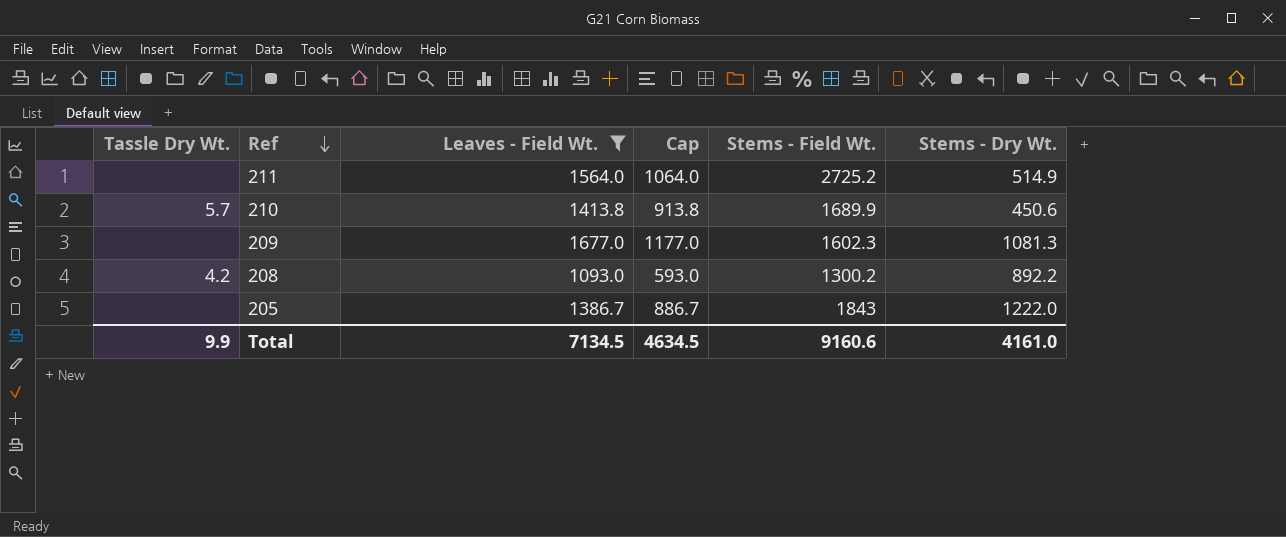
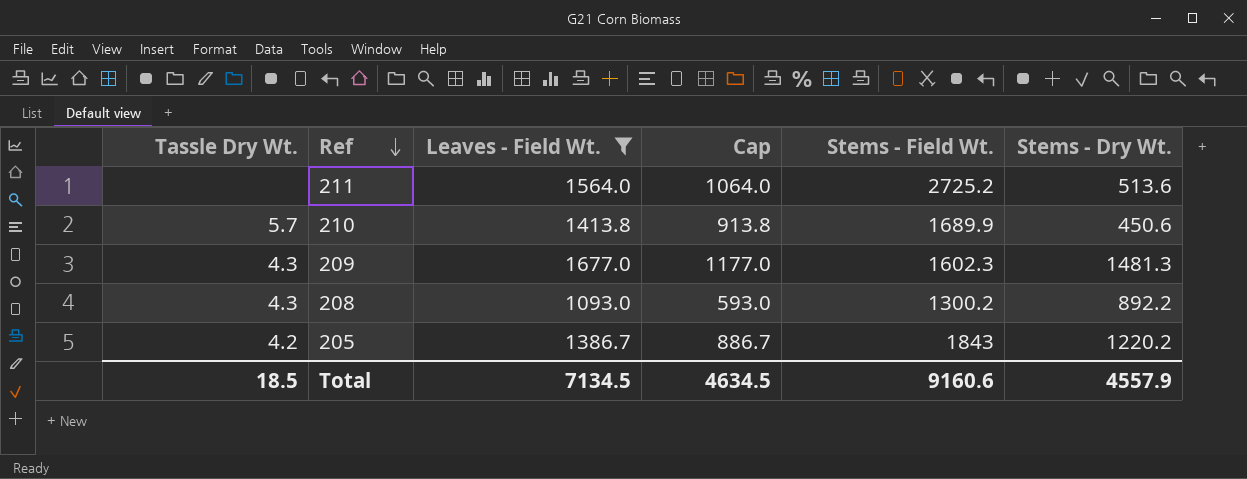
211 | Stems - Dry Wt.: 514.9 -> 513.6
209 | Tassle Dry Wt.: none -> 4.3
209 | Stems - Dry Wt.: 1081.3 -> 1481.3
208 | Tassle Dry Wt.: 4.2 -> 4.3
205 | Tassle Dry Wt.: none -> 4.2
205 | Stems - Dry Wt.: 1222.0 -> 1220.2
Total | Tassle Dry Wt.: 9.9 -> 18.5
Total | Stems - Dry Wt.: 4161.0 -> 4557.9

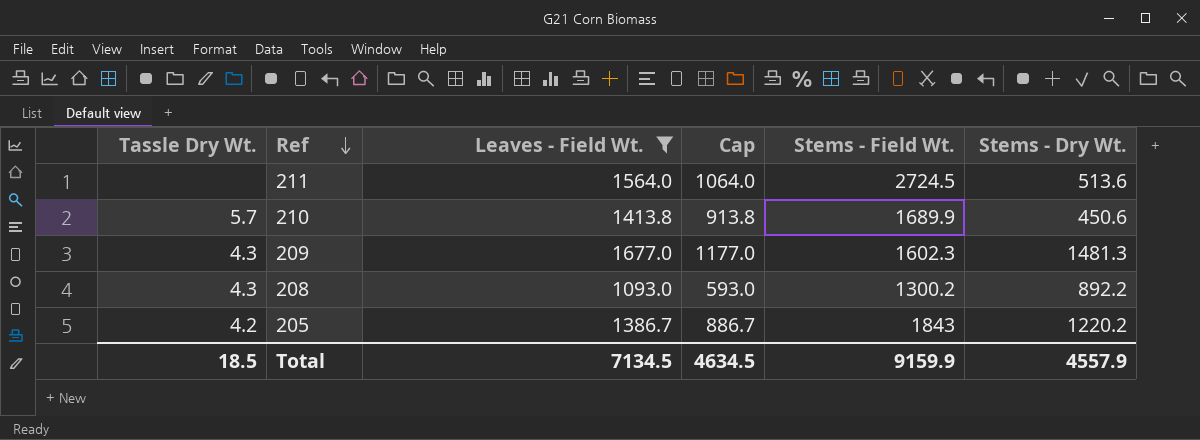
211 | Stems - Field Wt.: 2725.2 -> 2724.5
Total | Stems - Field Wt.: 9160.6 -> 9159.9

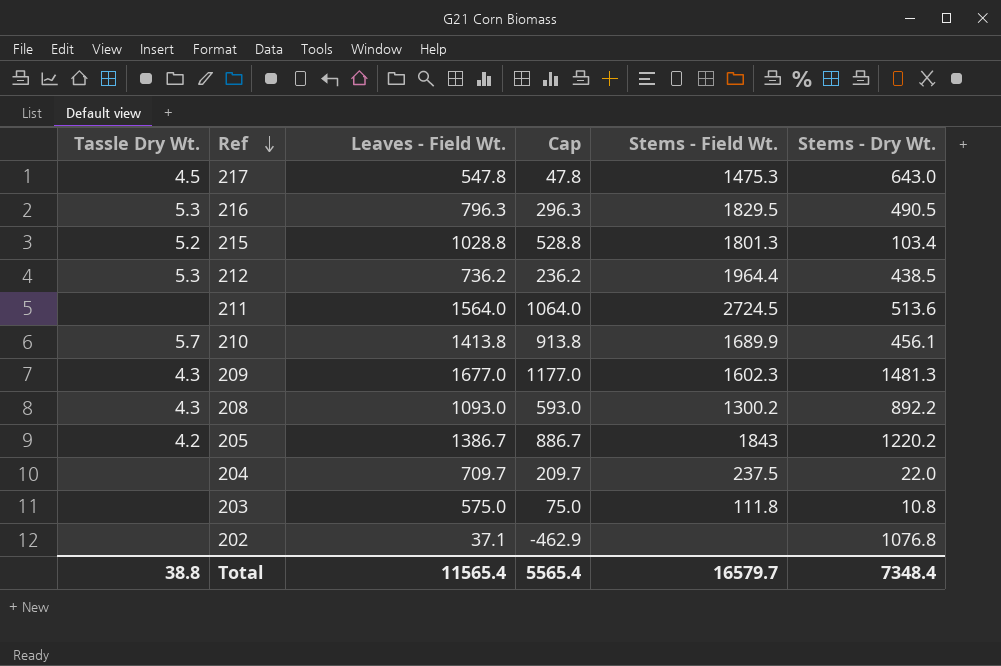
filter: Leaves - Field Wt. >= 1093.0 -> none
210 | Stems - Dry Wt.: 450.6 -> 456.1
Total | Tassle Dry Wt.: 18.5 -> 38.8
Total | Leaves - Field Wt.: 7134.5 -> 11565.4
Total | Cap: 4634.5 -> 5565.4
Total | Stems - Field Wt.: 9159.9 -> 16579.7
Total | Stems - Dry Wt.: 4557.9 -> 7348.4

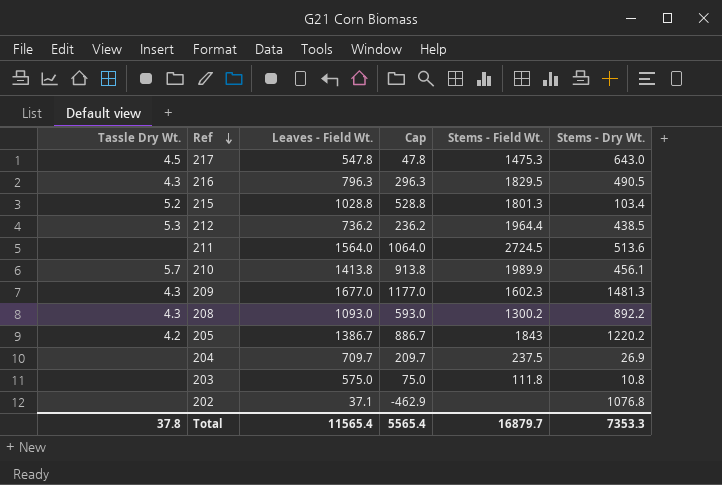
216 | Tassle Dry Wt.: 5.3 -> 4.3
210 | Stems - Field Wt.: 1689.9 -> 1989.9
204 | Stems - Dry Wt.: 22.0 -> 26.9
Total | Tassle Dry Wt.: 38.8 -> 37.8
Total | Stems - Field Wt.: 16579.7 -> 16879.7
Total | Stems - Dry Wt.: 7348.4 -> 7353.3

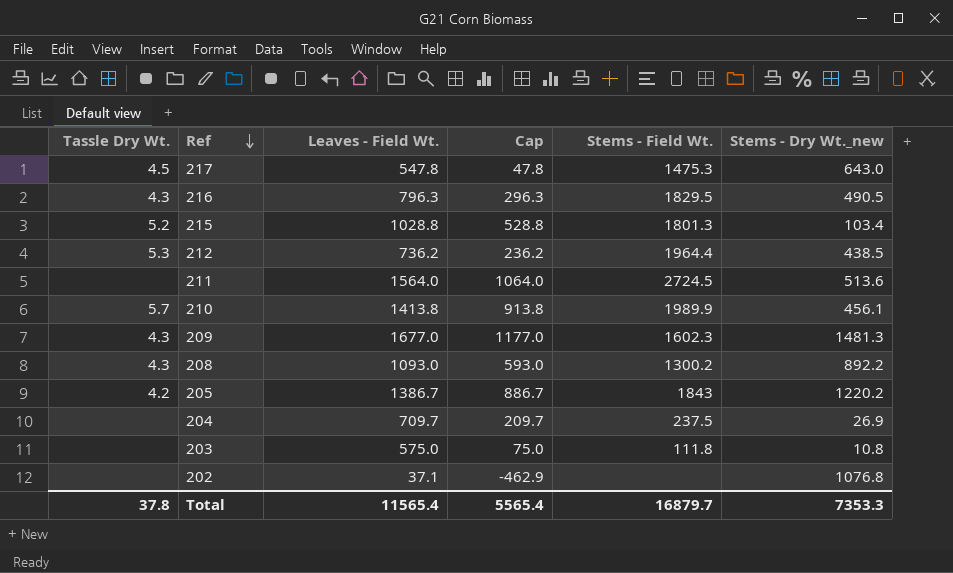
column name: Stems - Dry Wt. -> Stems - Dry Wt._new

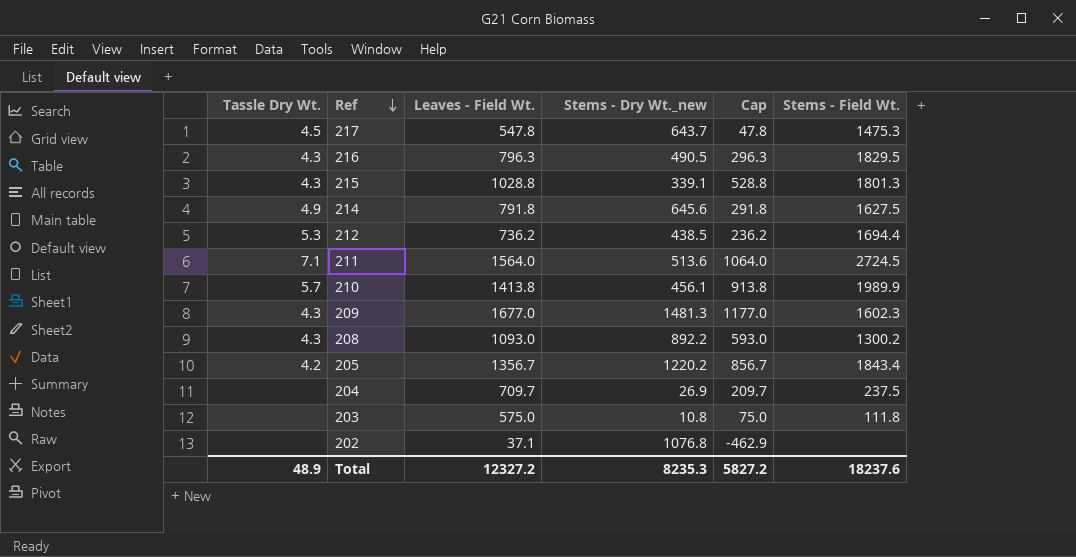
column Stems - Dry Wt._new | position: 6 -> 4
217 | Stems - Dry Wt._new: 643.0 -> 643.7
215 | Tassle Dry Wt.: 5.2 -> 4.3
215 | Stems - Dry Wt._new: 103.4 -> 339.1
row 214: none -> 4.9 | 791.8 | 645.6 | 291.8 | 1627.5
212 | Stems - Field Wt.: 1964.4 -> 1694.4
211 | Tassle Dry Wt.: none -> 7.1
205 | Leaves - Field Wt.: 1386.7 -> 1356.7
205 | Cap: 886.7 -> 856.7
205 | Stems - Field Wt.: 1843 -> 1843.4
Total | Tassle Dry Wt.: 37.8 -> 48.9
Total | Leaves - Field Wt.: 11565.4 -> 12327.2
Total | Stems - Dry Wt._new: 7353.3 -> 8235.3
Total | Cap: 5565.4 -> 5827.2
Total | Stems - Field Wt.: 16879.7 -> 18237.6

